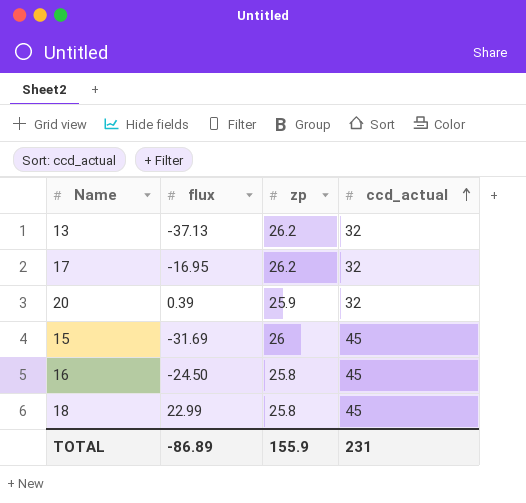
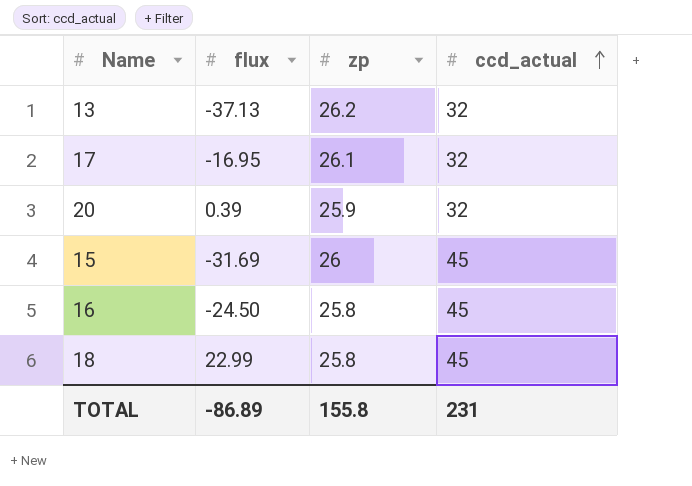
17 | zp: 26.2 -> 26.1
TOTAL | zp: 155.9 -> 155.8

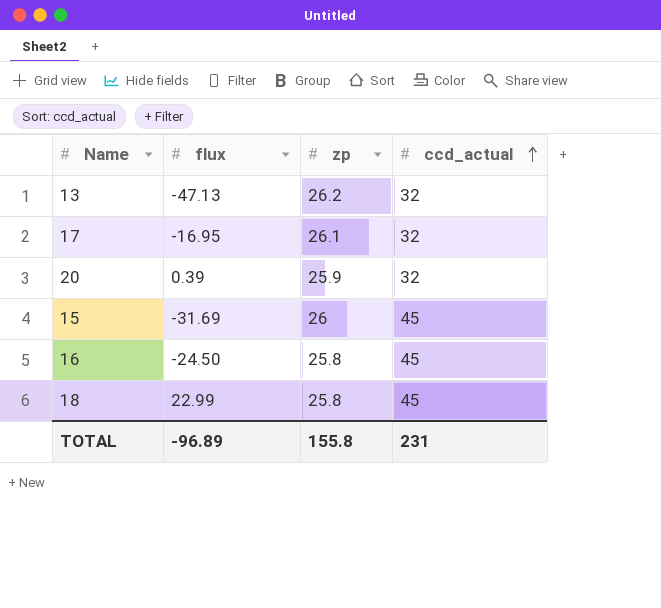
13 | flux: -37.13 -> -47.13
TOTAL | flux: -86.89 -> -96.89

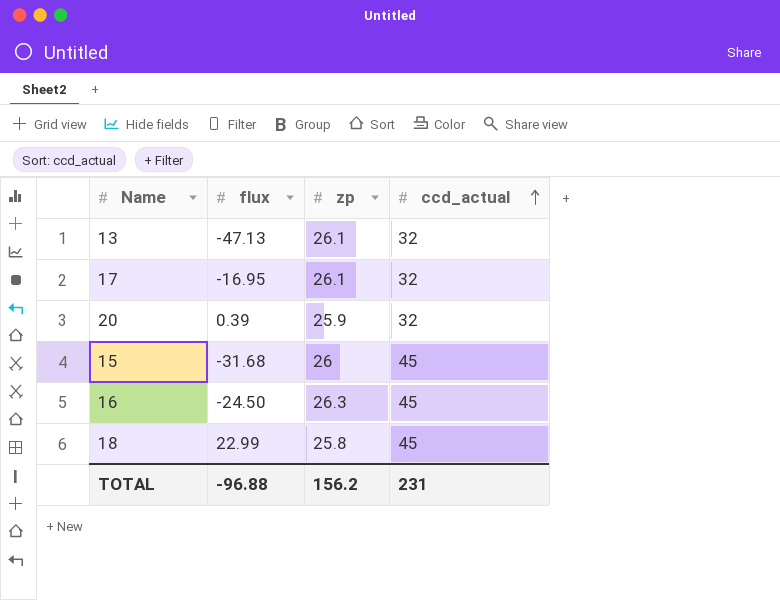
13 | zp: 26.2 -> 26.1
15 | flux: -31.69 -> -31.68
16 | zp: 25.8 -> 26.3
TOTAL | flux: -96.89 -> -96.88
TOTAL | zp: 155.8 -> 156.2

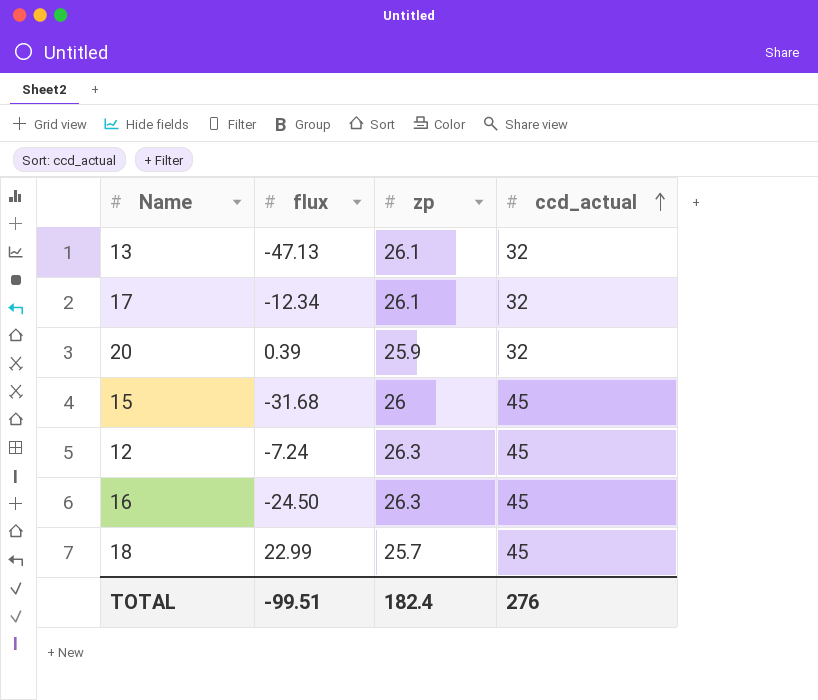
17 | flux: -16.95 -> -12.34
row 12: none -> -7.24 | 26.3 | 45
18 | zp: 25.8 -> 25.7
TOTAL | flux: -96.88 -> -99.51
TOTAL | zp: 156.2 -> 182.4
TOTAL | ccd_actual: 231 -> 276

